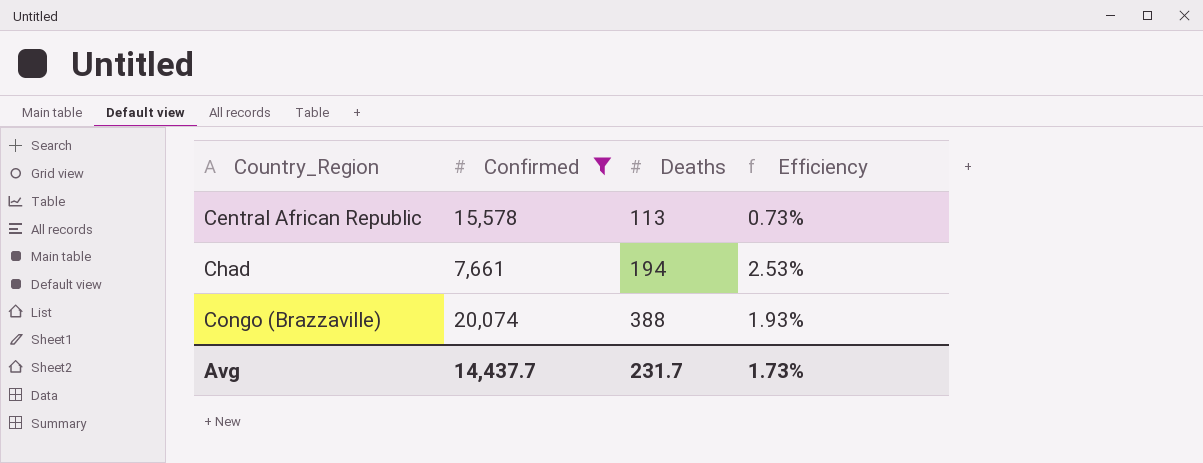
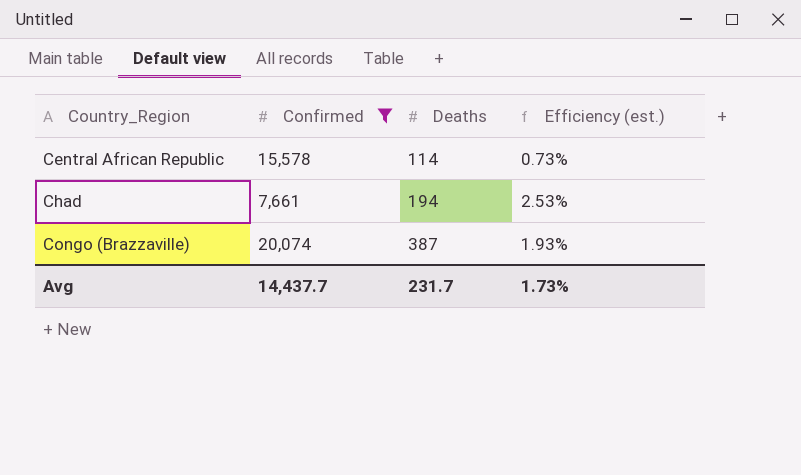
column name: Efficiency -> Efficiency (est.)
Central African Republic | Deaths: 113 -> 114
Congo (Brazzaville) | Deaths: 388 -> 387

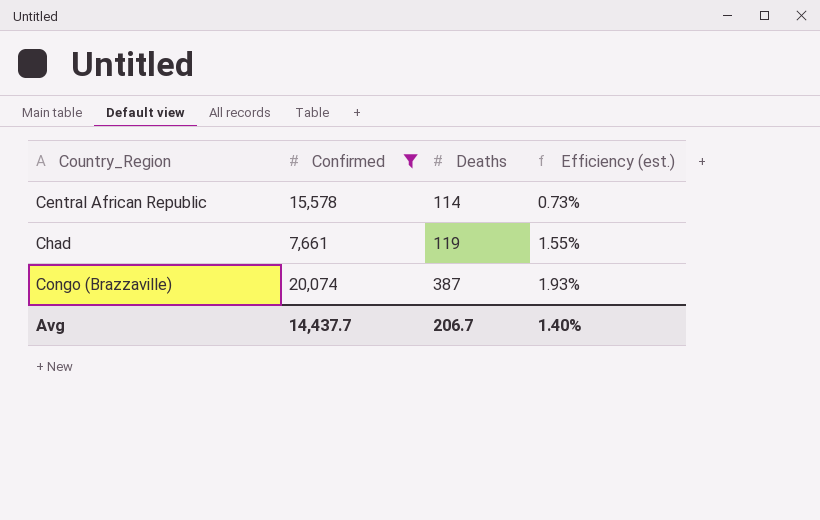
Chad | Deaths: 194 -> 119
Chad | Efficiency (est.): 2.53% -> 1.55%
Avg | Deaths: 231.7 -> 206.7
Avg | Efficiency (est.): 1.73% -> 1.40%

